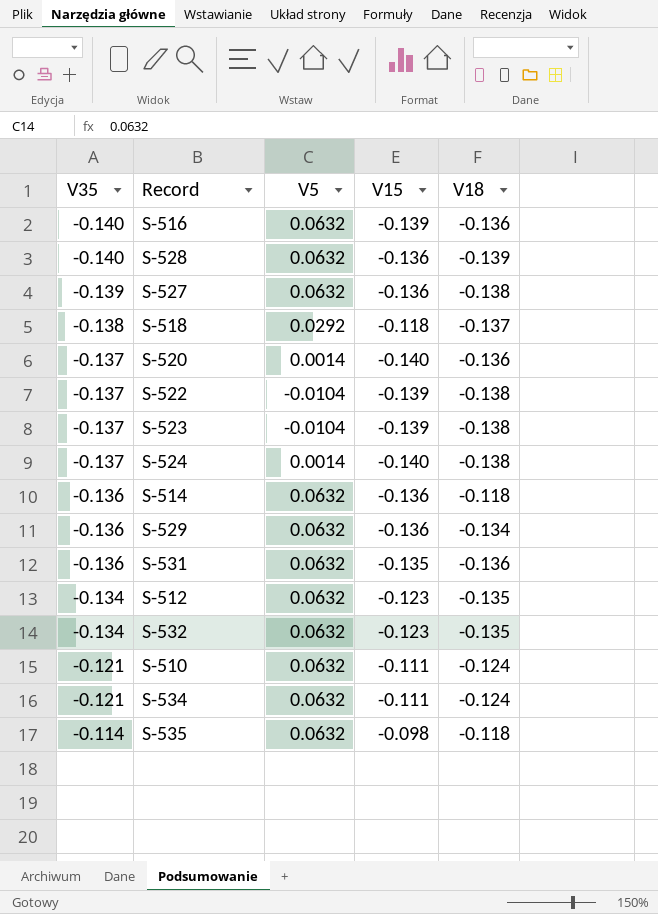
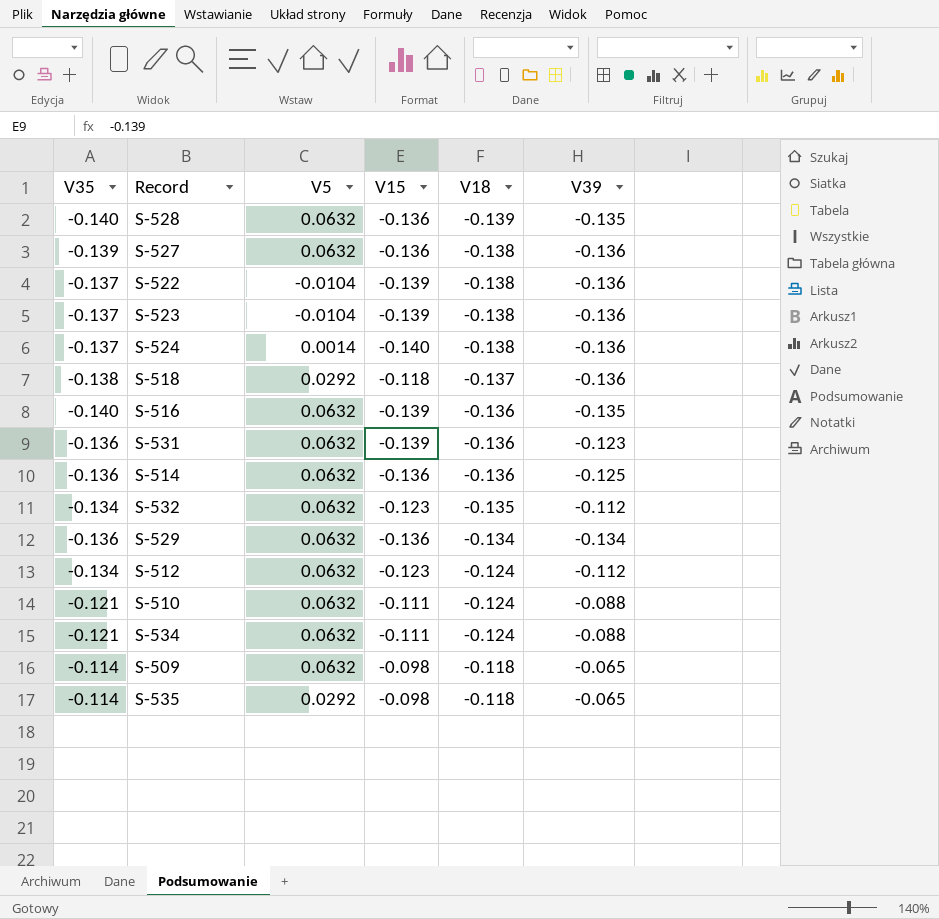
row order: V35 ascending -> V18 ascending
column V39 | position: none -> 6
row S-520: -0.137 | 0.0014 | -0.140 | -0.136 -> none
S-531 | V15: -0.135 -> -0.139
S-514 | V18: -0.118 -> -0.136
S-512 | V18: -0.135 -> -0.124
row S-509: none -> -0.114 | 0.0632 | -0.098 | -0.118 | -0.065
S-535 | V5: 0.0632 -> 0.0292

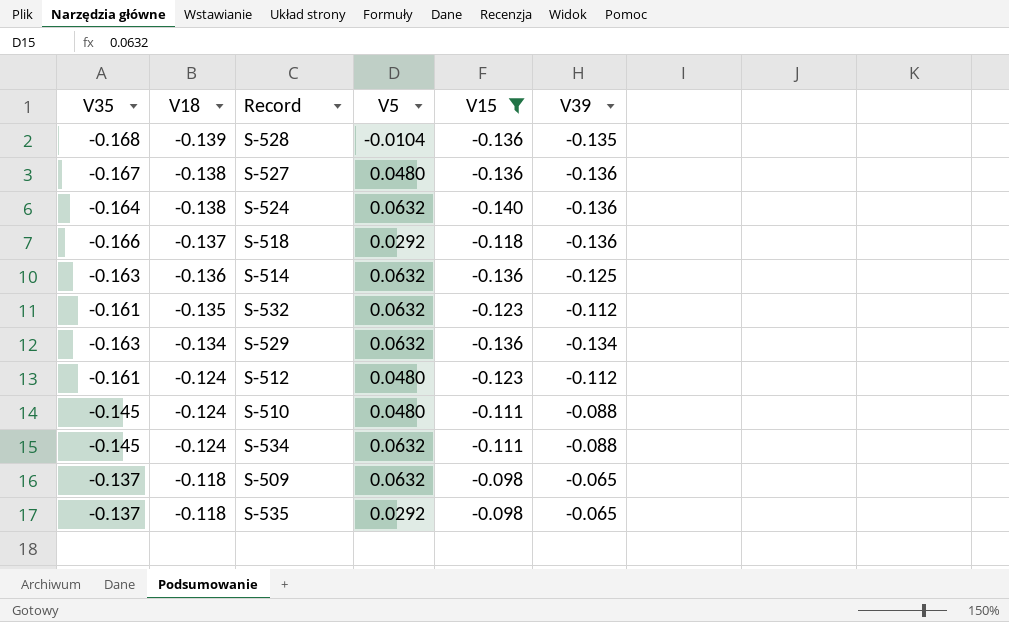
filter: none -> V15 != -0.139
column V18 | position: 5 -> 2
S-528 | V35: -0.140 -> -0.168
S-528 | V5: 0.0632 -> -0.0104
S-527 | V35: -0.139 -> -0.167
S-527 | V5: 0.0632 -> 0.0480
S-524 | V35: -0.137 -> -0.164
S-524 | V5: 0.0014 -> 0.0632
S-518 | V35: -0.138 -> -0.166
S-514 | V35: -0.136 -> -0.163
S-532 | V35: -0.134 -> -0.161
S-529 | V35: -0.136 -> -0.163
S-512 | V35: -0.134 -> -0.161
S-512 | V5: 0.0632 -> 0.0480
S-510 | V35: -0.121 -> -0.145
S-510 | V5: 0.0632 -> 0.0480
S-534 | V35: -0.121 -> -0.145
S-509 | V35: -0.114 -> -0.137
S-535 | V35: -0.114 -> -0.137

